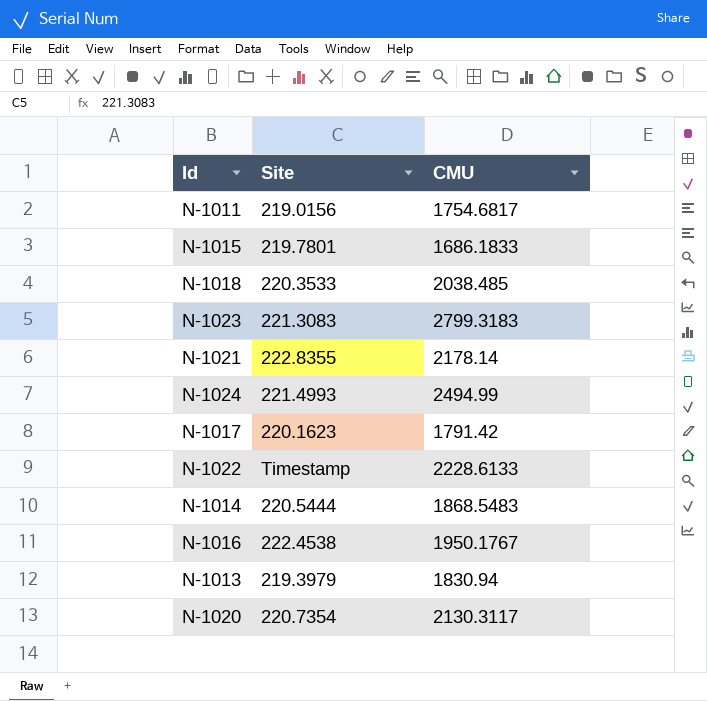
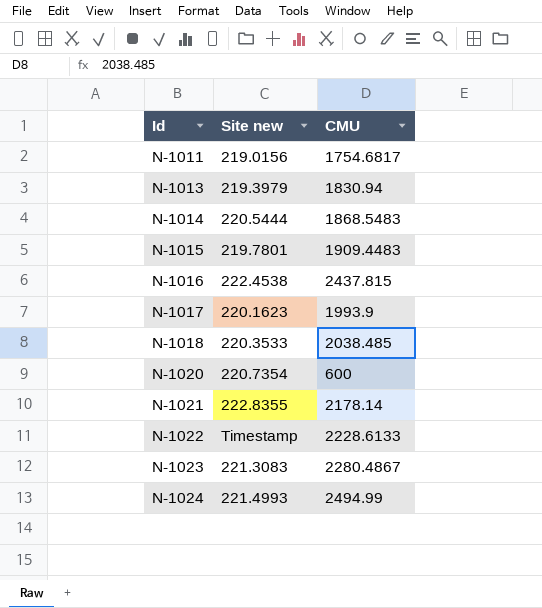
row order: none -> Id ascending
column name: Site -> Site new
N-1015 | CMU: 1686.1833 -> 1909.4483
N-1016 | CMU: 1950.1767 -> 2437.815
N-1017 | CMU: 1791.42 -> 1993.9
N-1020 | CMU: 2130.3117 -> 600
N-1023 | CMU: 2799.3183 -> 2280.4867

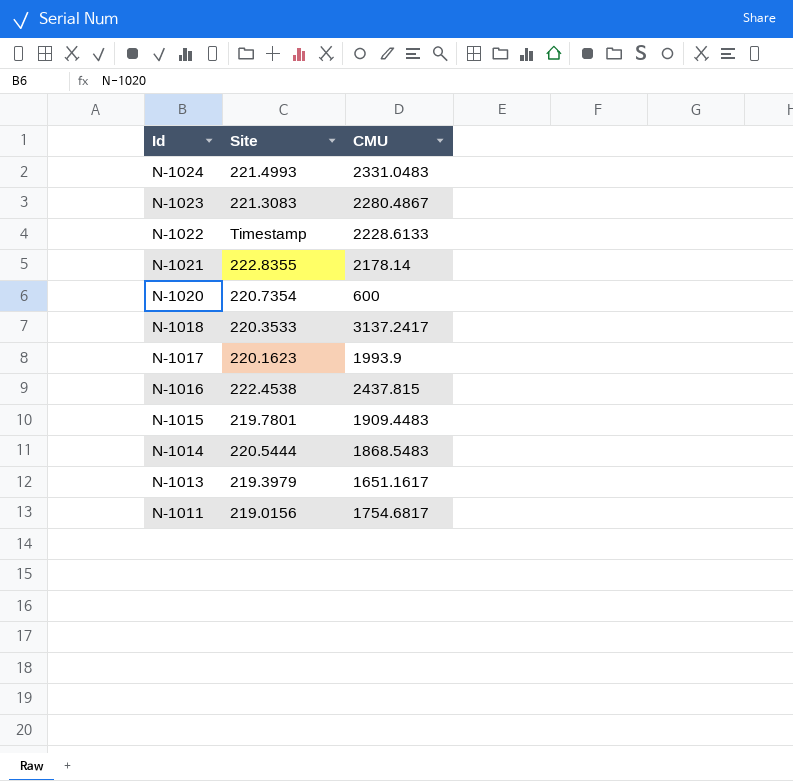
row order: Id ascending -> Id descending
column name: Site new -> Site
N-1024 | CMU: 2494.99 -> 2331.0483
N-1018 | CMU: 2038.485 -> 3137.2417
N-1013 | CMU: 1830.94 -> 1651.1617

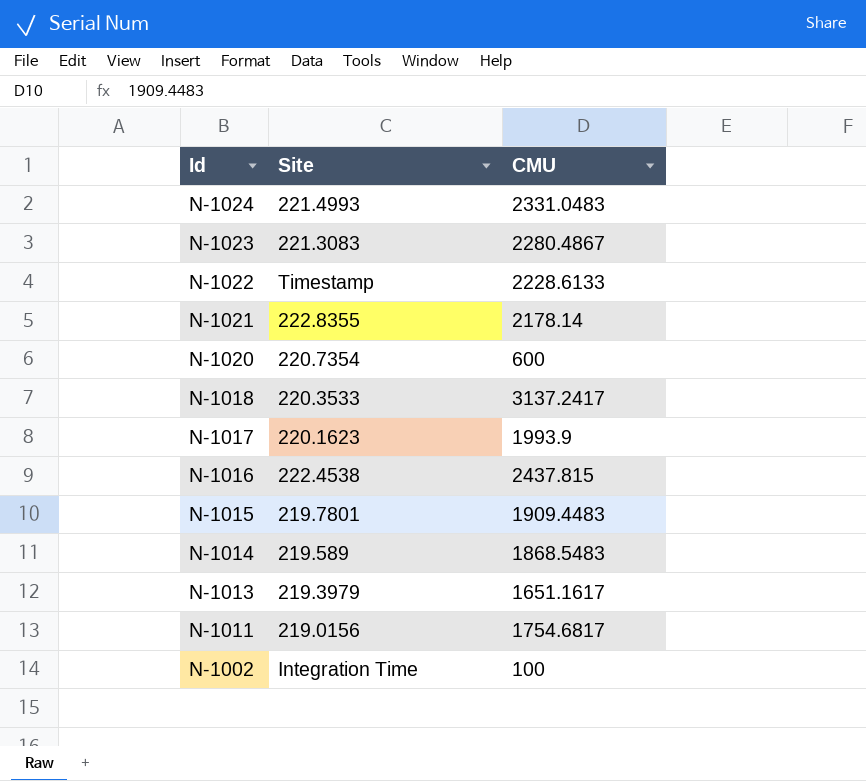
N-1014 | Site: 220.5444 -> 219.589
row N-1002: none -> Integration Time | 100

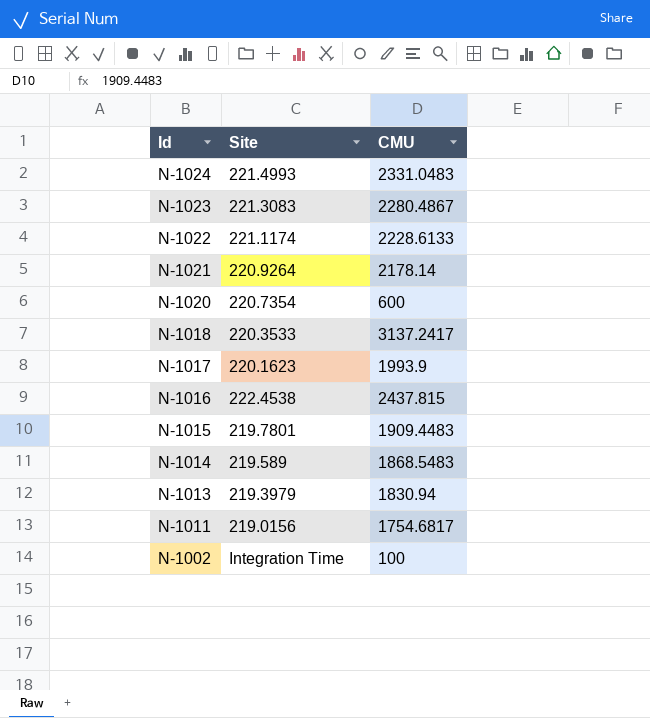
N-1022 | Site: Timestamp -> 221.1174
N-1021 | Site: 222.8355 -> 220.9264
N-1013 | CMU: 1651.1617 -> 1830.94

